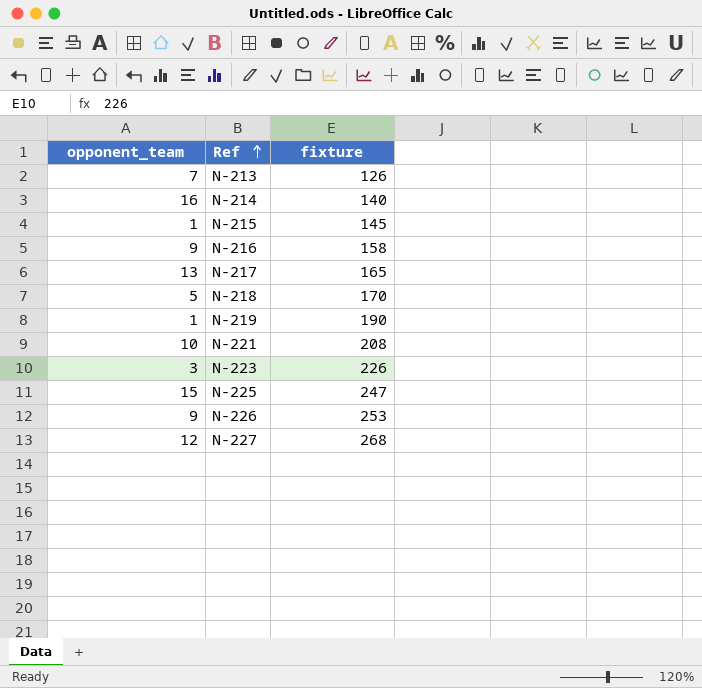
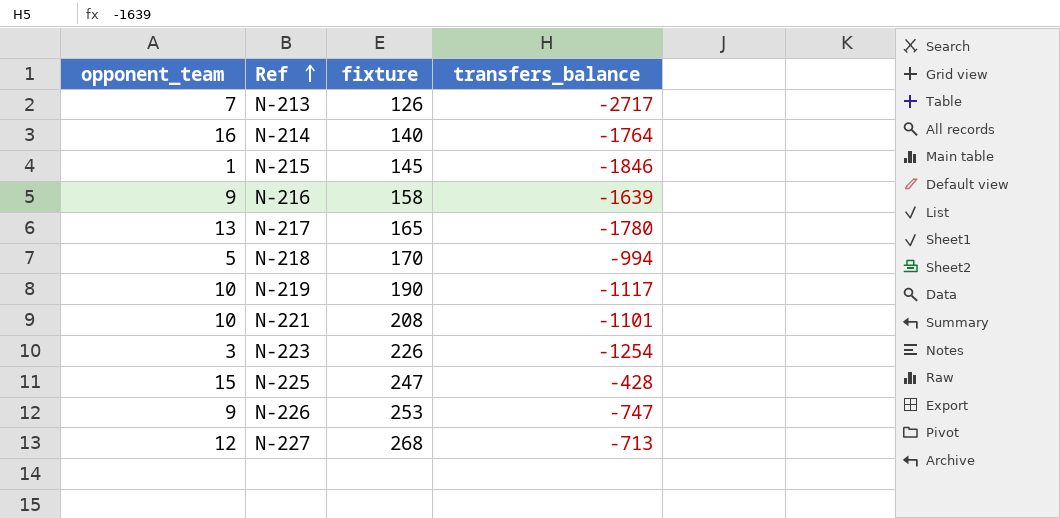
column transfers_balance | position: none -> 4
N-219 | opponent_team: 1 -> 10

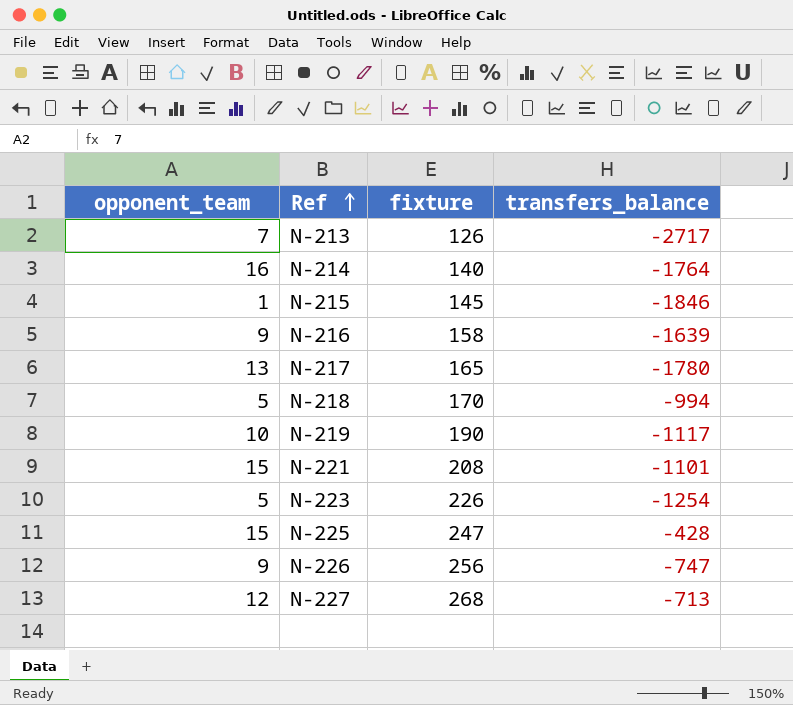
N-221 | opponent_team: 10 -> 15
N-223 | opponent_team: 3 -> 5
N-226 | fixture: 253 -> 256

